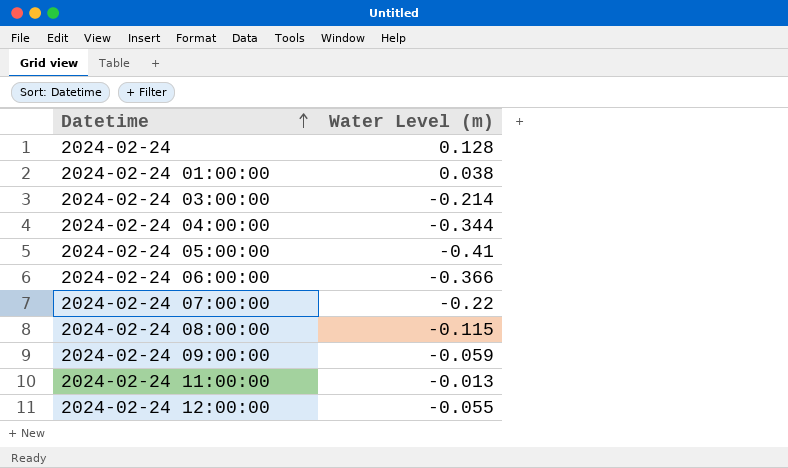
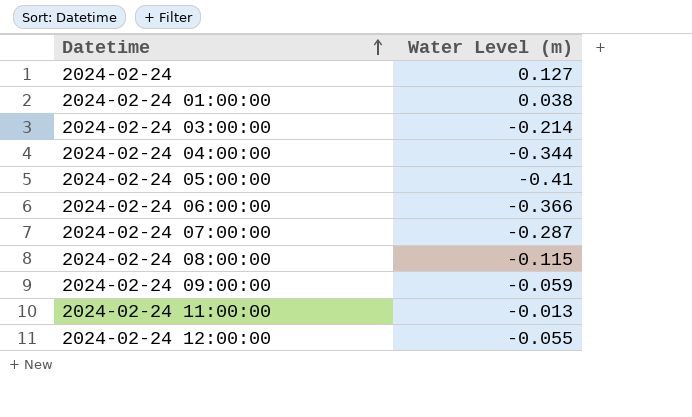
2024-02-24 | Water Level (m): 0.128 -> 0.127
2024-02-24 07:00:00 | Water Level (m): -0.22 -> -0.287

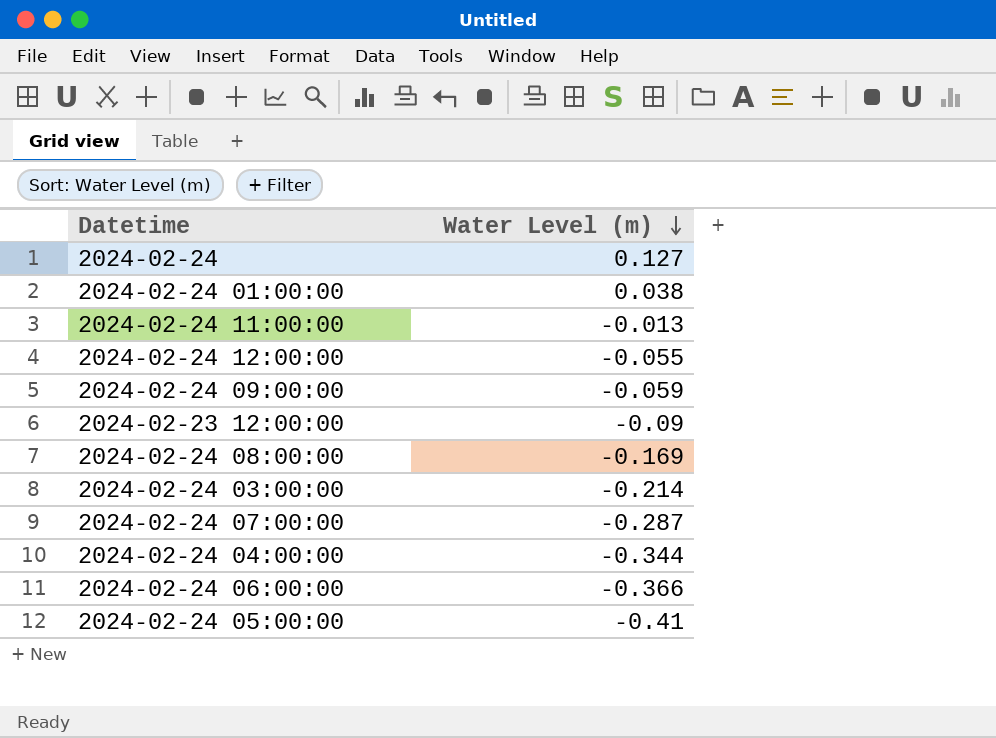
row order: Datetime ascending -> Water Level (m) descending
row 2024-02-23 12:00:00: none -> -0.09
2024-02-24 08:00:00 | Water Level (m): -0.115 -> -0.169

